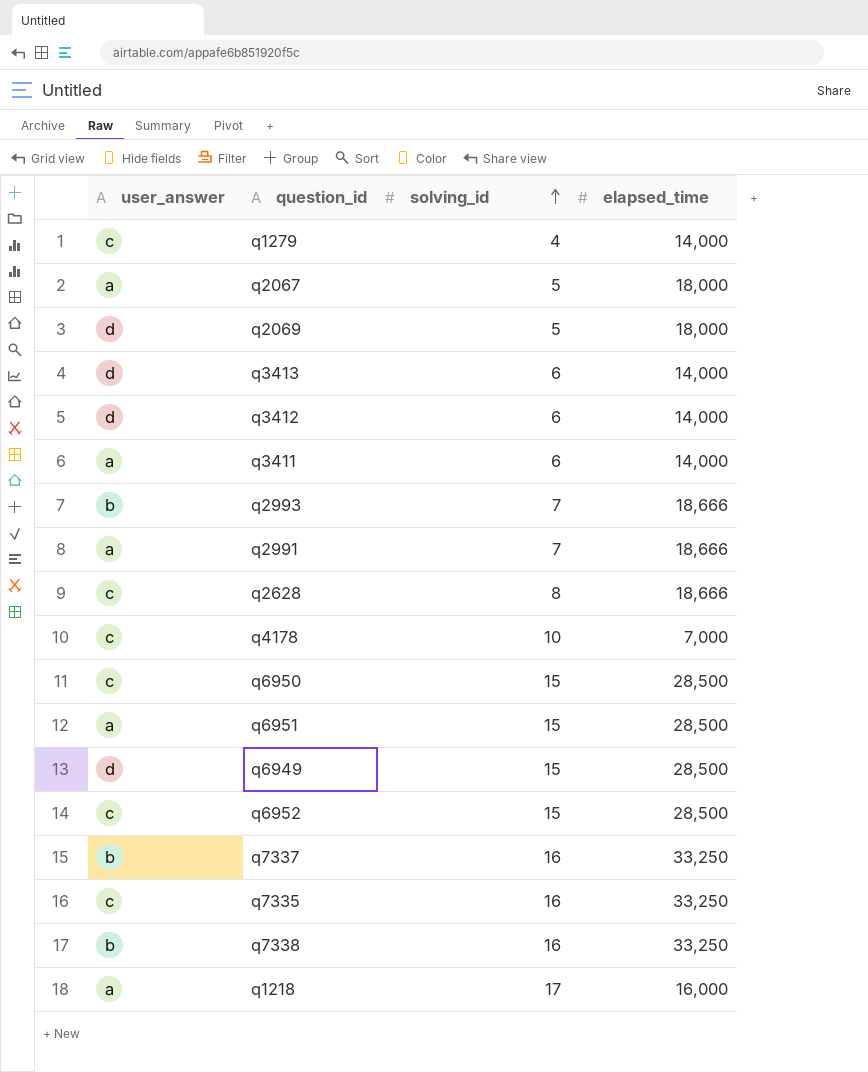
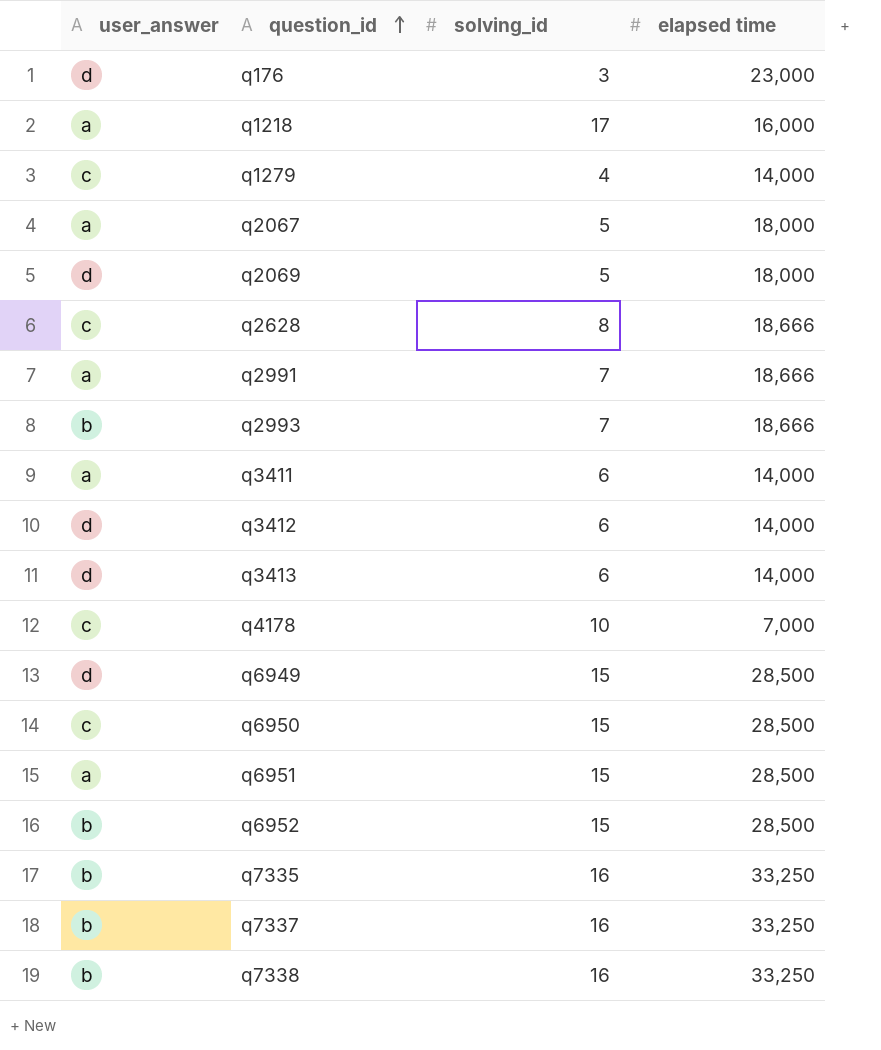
row order: solving_id ascending -> question_id ascending
column name: elapsed_time -> elapsed time
row q176: none -> d | 3 | 23,000
q6952 | user_answer: c -> b
q7335 | user_answer: c -> b

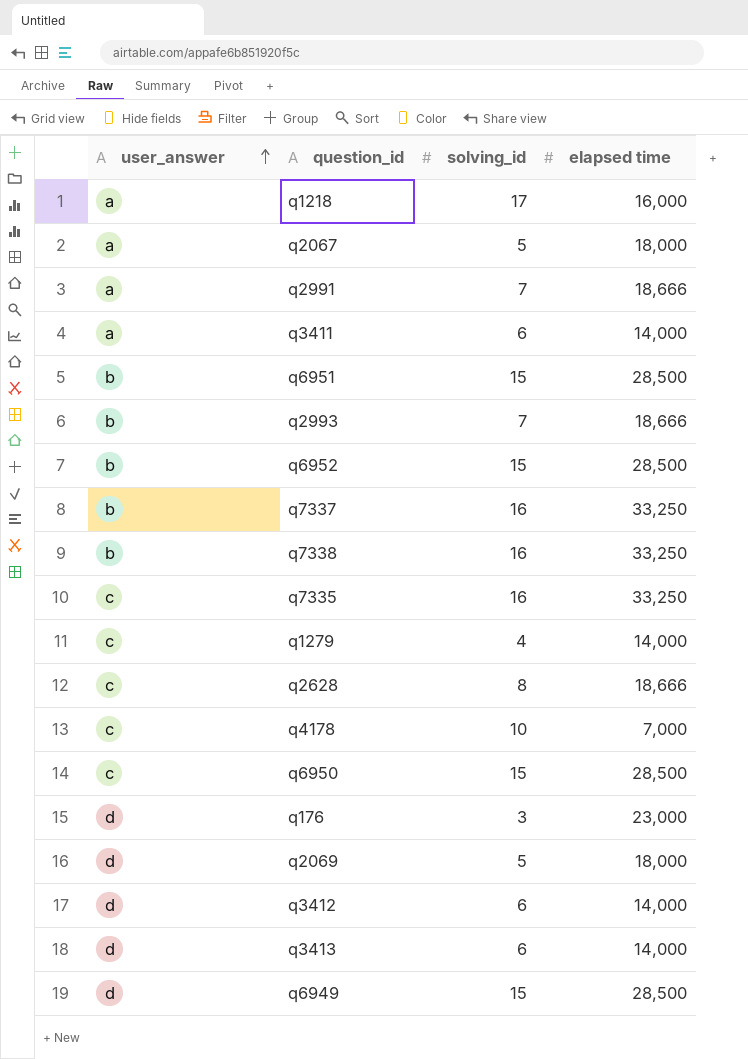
row order: question_id ascending -> user_answer ascending
q6951 | user_answer: a -> b
q7335 | user_answer: b -> c

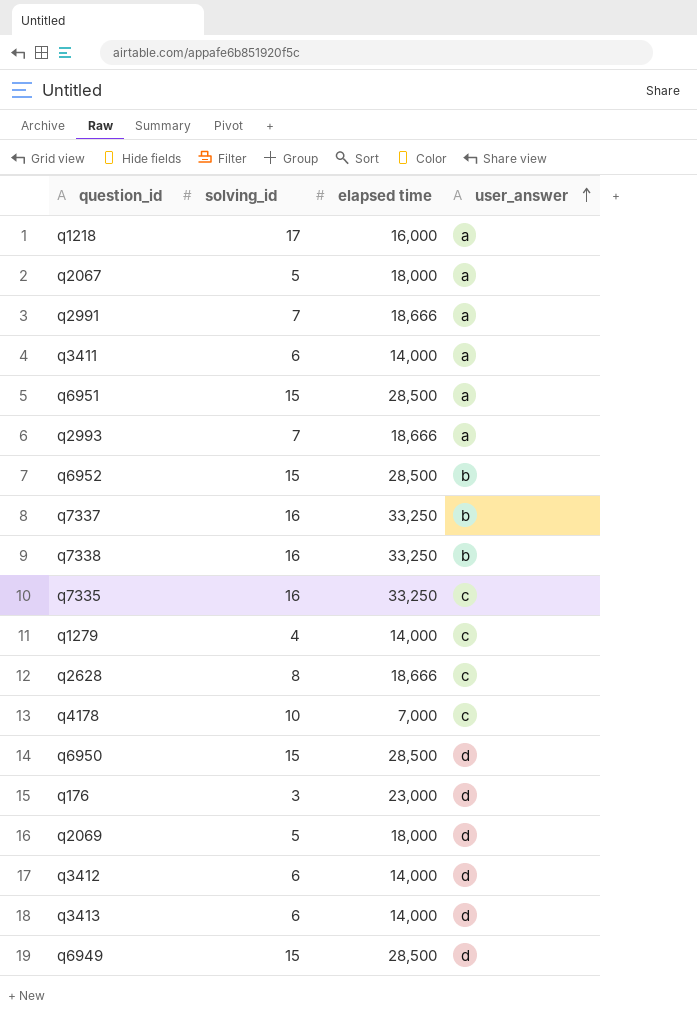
column user_answer | position: 1 -> 4
q6951 | user_answer: b -> a
q2993 | user_answer: b -> a
q6950 | user_answer: c -> d

